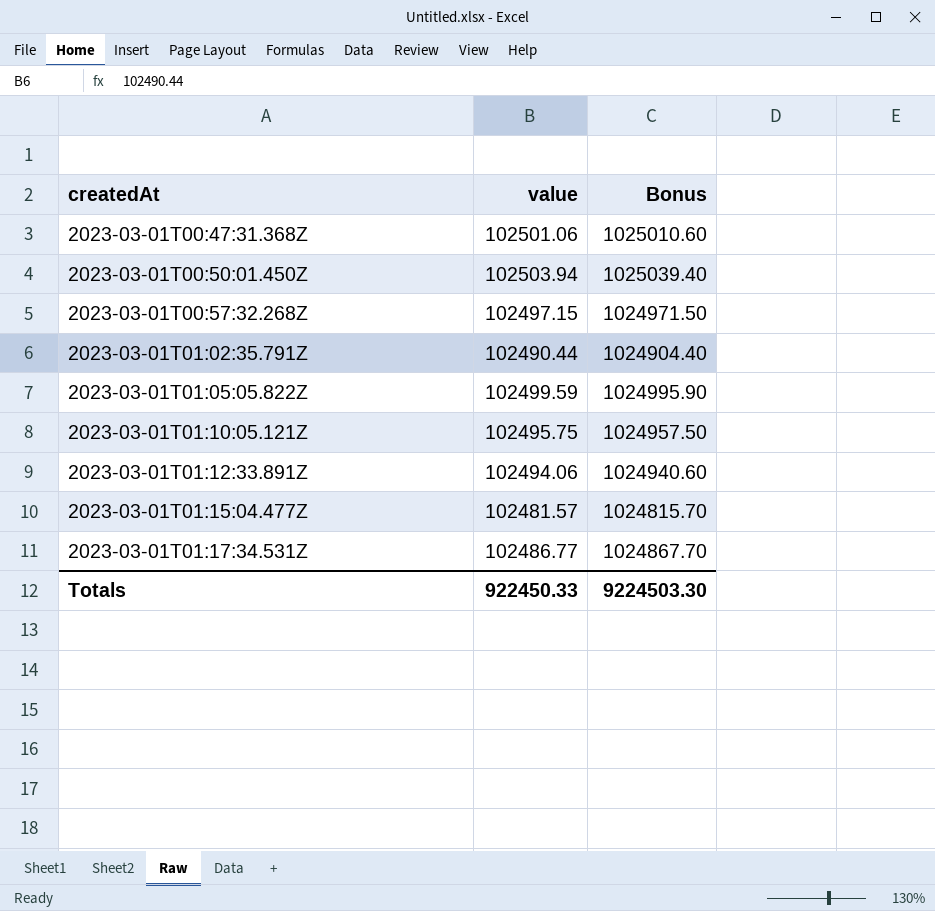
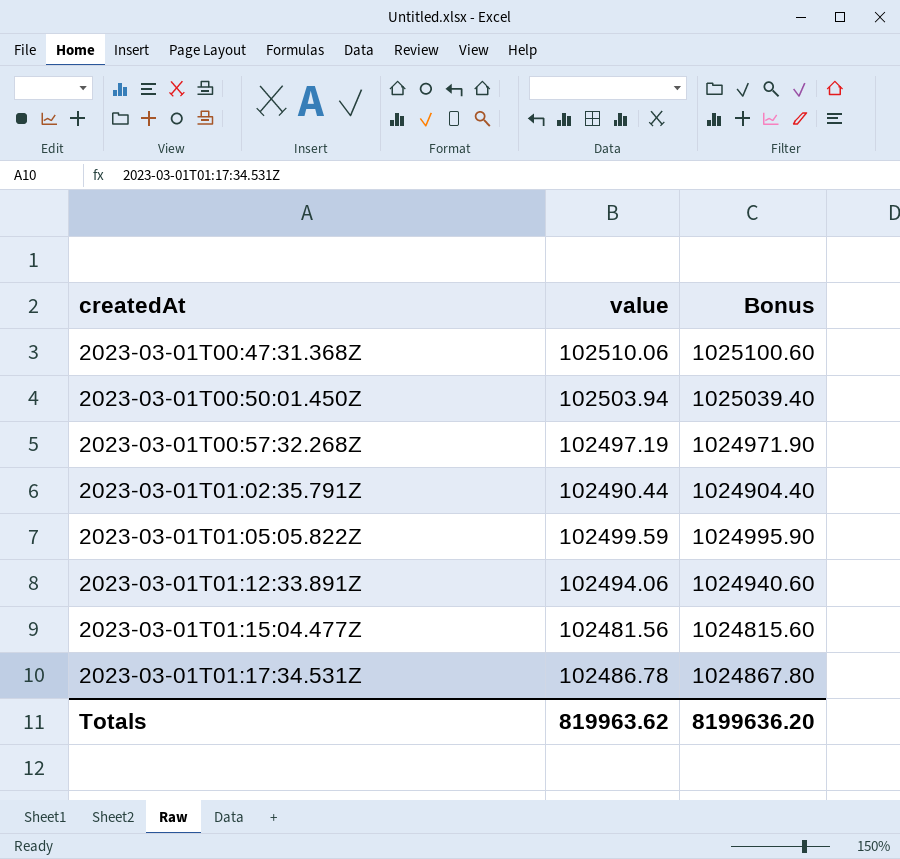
row 2023-03-01T01:10:05.121Z: 102495.75 | 1024957.50 -> none
2023-03-01T00:47:31.368Z | value: 102501.06 -> 102510.06
2023-03-01T00:47:31.368Z | Bonus: 1025010.60 -> 1025100.60
2023-03-01T00:57:32.268Z | value: 102497.15 -> 102497.19
2023-03-01T00:57:32.268Z | Bonus: 1024971.50 -> 1024971.90
2023-03-01T01:15:04.477Z | value: 102481.57 -> 102481.56
2023-03-01T01:15:04.477Z | Bonus: 1024815.70 -> 1024815.60
2023-03-01T01:17:34.531Z | value: 102486.77 -> 102486.78
2023-03-01T01:17:34.531Z | Bonus: 1024867.70 -> 1024867.80
Totals | value: 922450.33 -> 819963.62
Totals | Bonus: 9224503.30 -> 8199636.20

